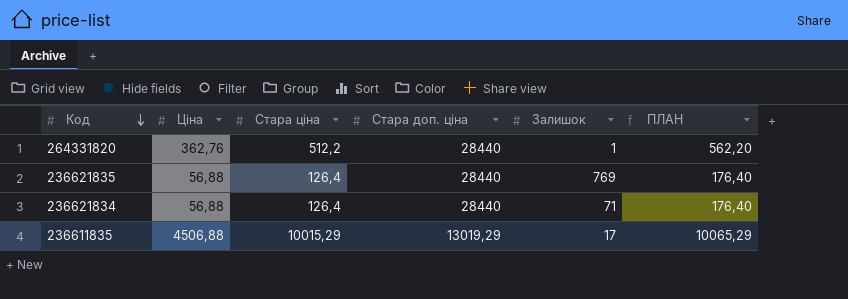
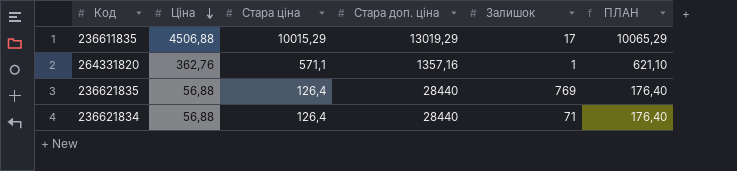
row order: Код descending -> Ціна descending
264331820 | Стара ціна: 512,2 -> 571,1
264331820 | Стара доп. ціна: 28440 -> 1357,16
264331820 | ПЛАН: 562,20 -> 621,10

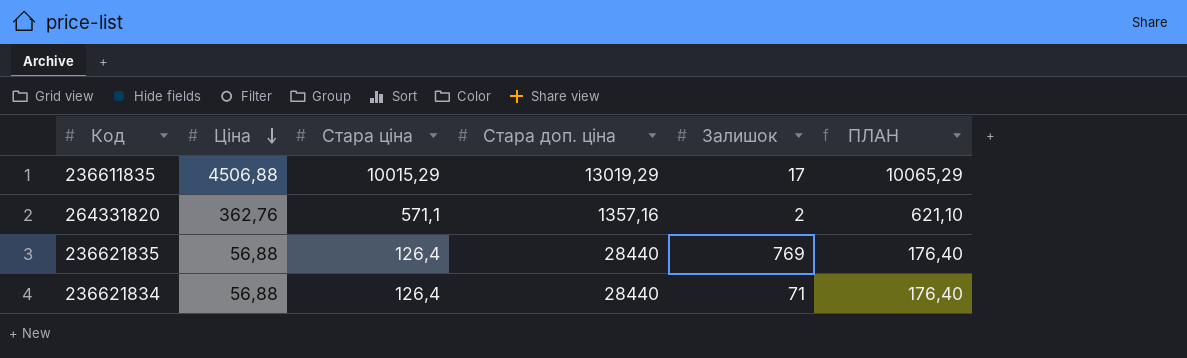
264331820 | Залишок: 1 -> 2

